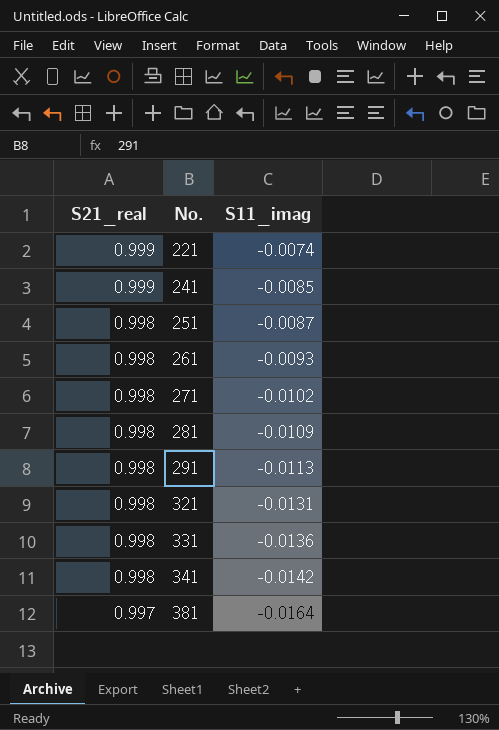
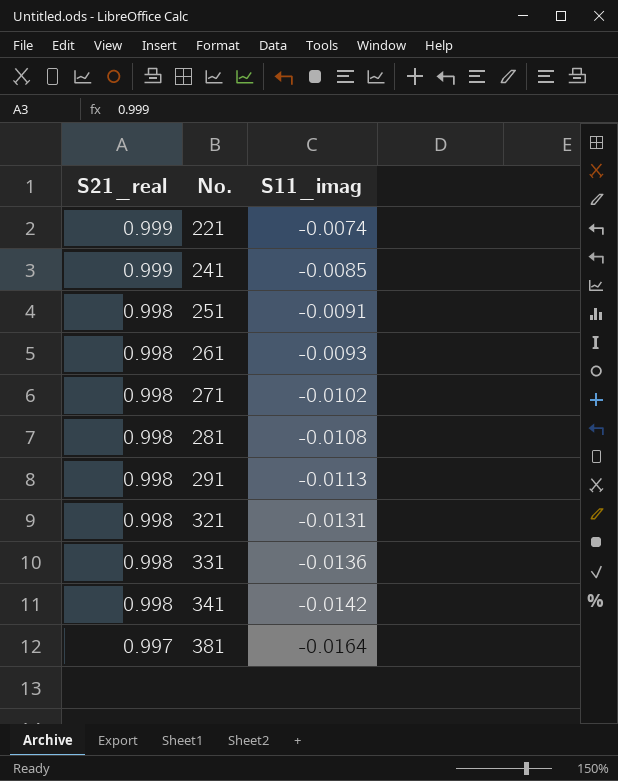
251 | S11_imag: -0.0087 -> -0.0091
281 | S11_imag: -0.0109 -> -0.0108

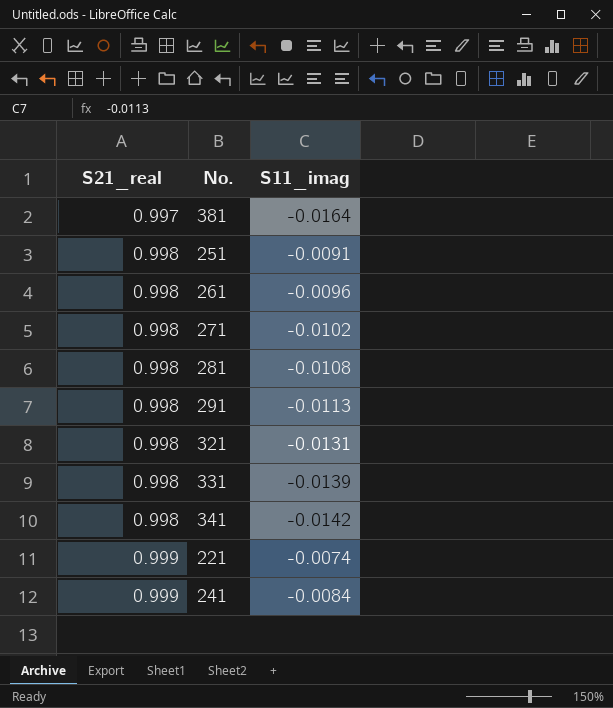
row order: S21_real descending -> S21_real ascending
261 | S11_imag: -0.0093 -> -0.0096
331 | S11_imag: -0.0136 -> -0.0139
241 | S11_imag: -0.0085 -> -0.0084

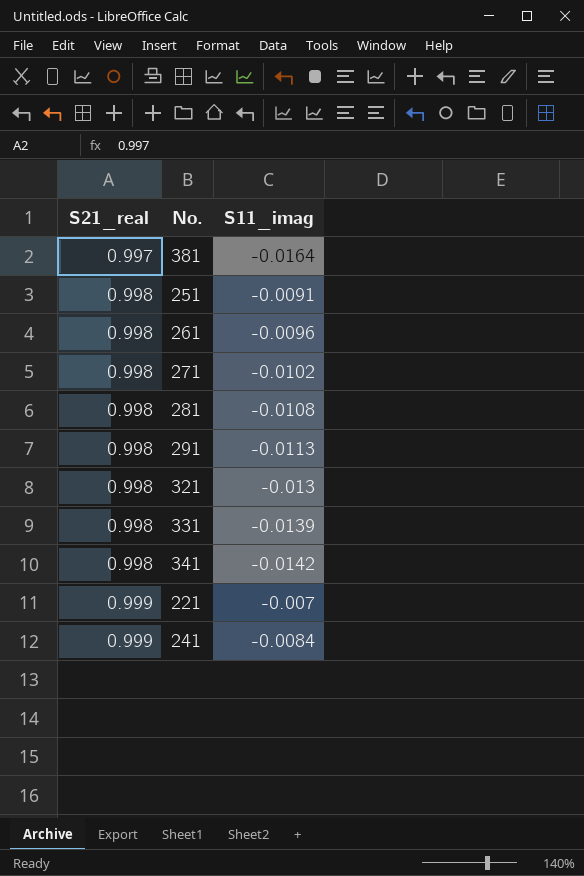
321 | S11_imag: -0.0131 -> -0.013
221 | S11_imag: -0.0074 -> -0.007

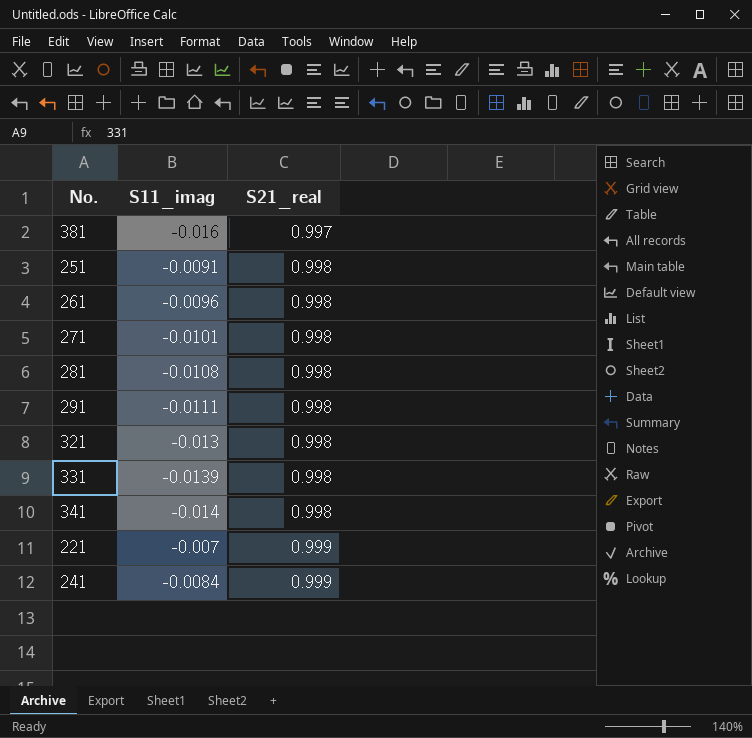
column S21_real | position: 1 -> 3
381 | S11_imag: -0.0164 -> -0.016
271 | S11_imag: -0.0102 -> -0.0101
291 | S11_imag: -0.0113 -> -0.0111
341 | S11_imag: -0.0142 -> -0.014

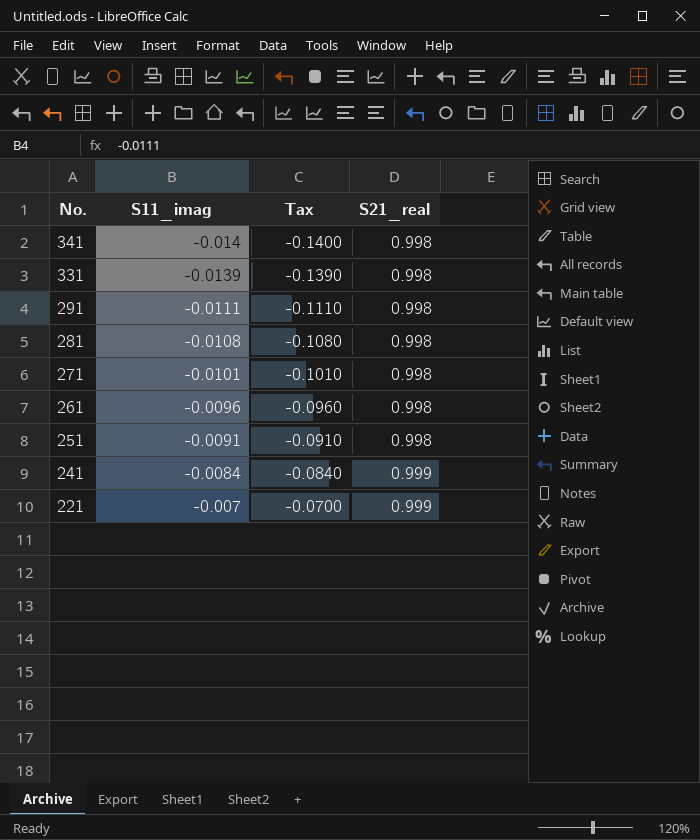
row order: S21_real ascending -> No. descending
column Tax | formula: none -> [S11_imag] * 10
row 381: -0.016 | 0.997 -> none
row 321: -0.013 | 0.998 -> none

